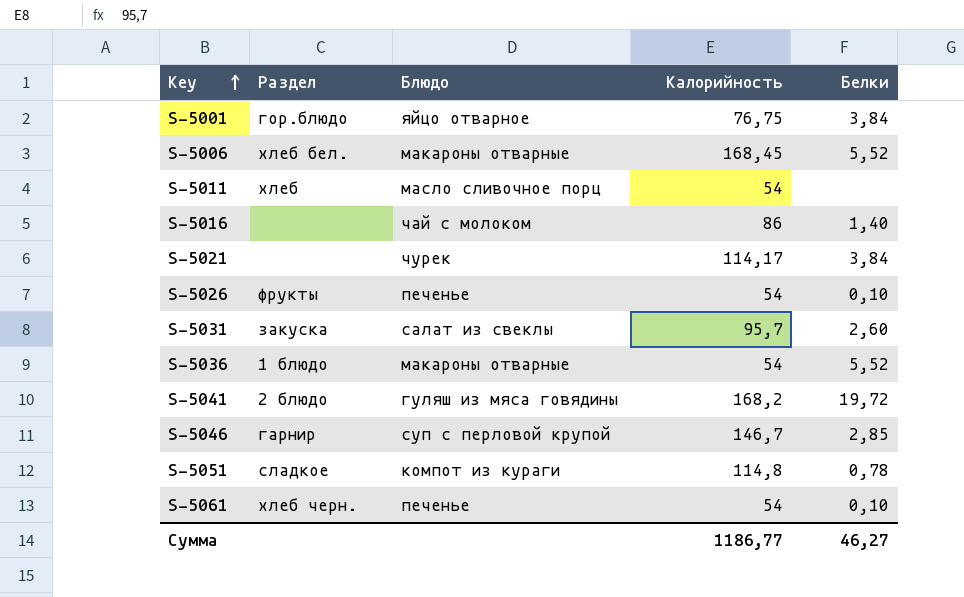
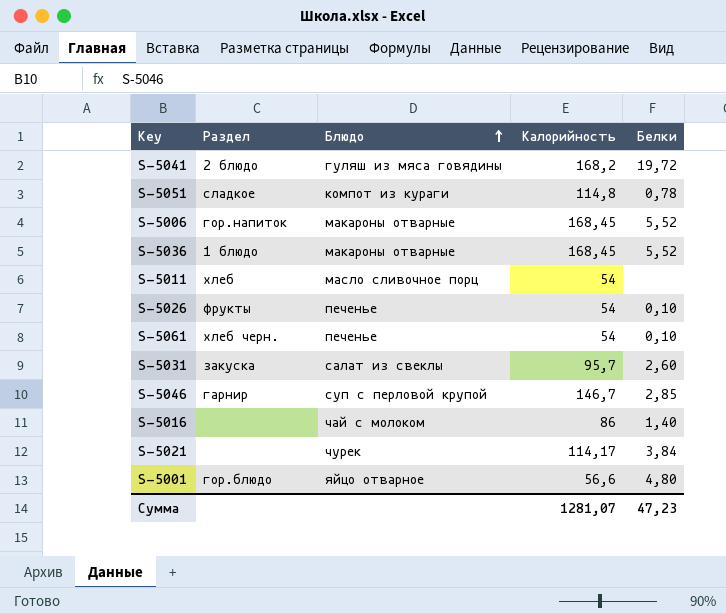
row order: Key ascending -> Блюдо ascending
S-5006 | Раздел: хлеб бел. -> гор.напиток
S-5036 | Калорийность: 54 -> 168,45
S-5001 | Калорийность: 76,75 -> 56,6
S-5001 | Белки: 3,84 -> 4,80
Сумма | Калорийность: 1186,77 -> 1281,07
Сумма | Белки: 46,27 -> 47,23

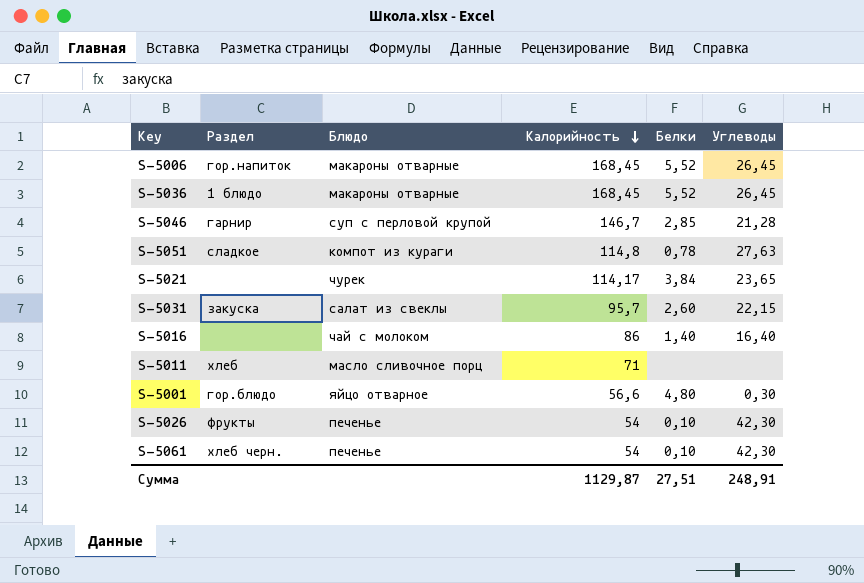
row order: Блюдо ascending -> Калорийность descending
column Углеводы | position: none -> 6
row S-5041: 2 блюдо | гуляш из мяса говядины | 168,2 | 19,72 -> none
S-5011 | Калорийность: 54 -> 71
Сумма | Калорийность: 1281,07 -> 1129,87
Сумма | Белки: 47,23 -> 27,51

